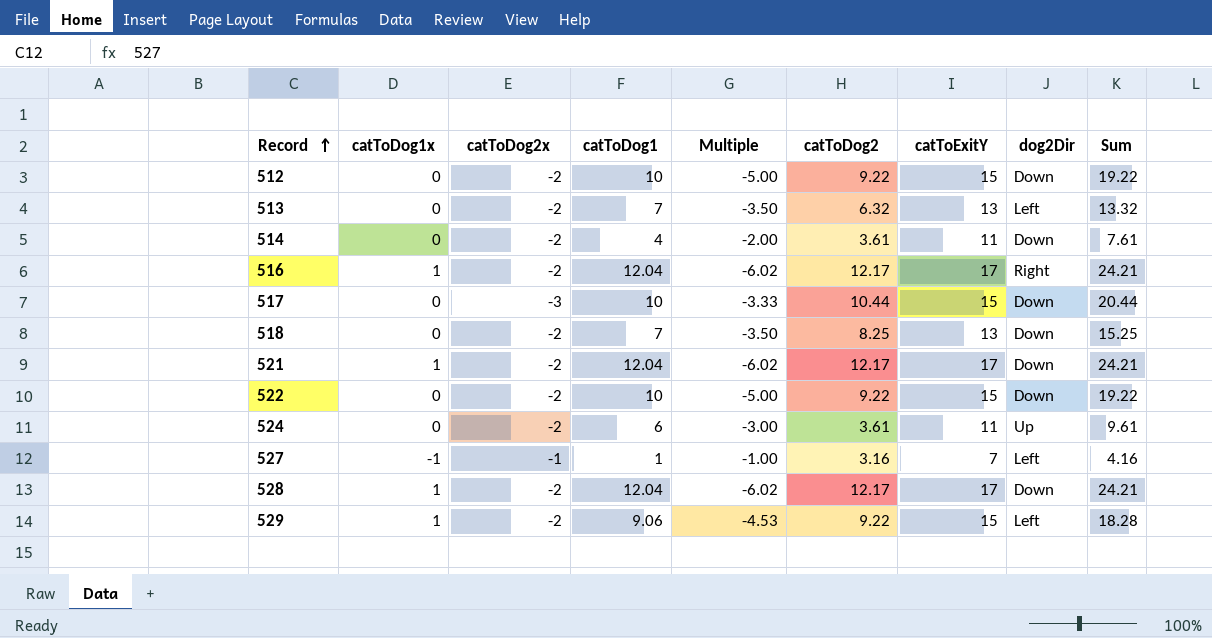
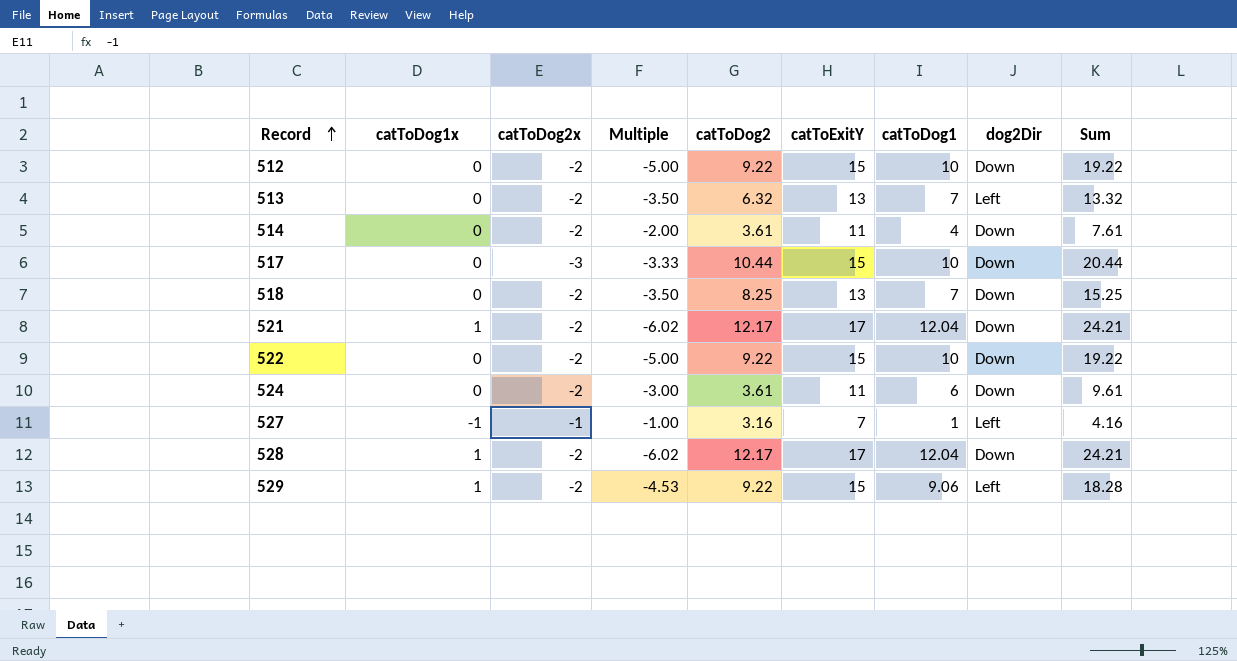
column catToDog1 | position: 4 -> 7
row 516: 1 | -2 | 12.04 | -6.02 | 12.17 | 17 | Right | 24.21 -> none
524 | dog2Dir: Up -> Down

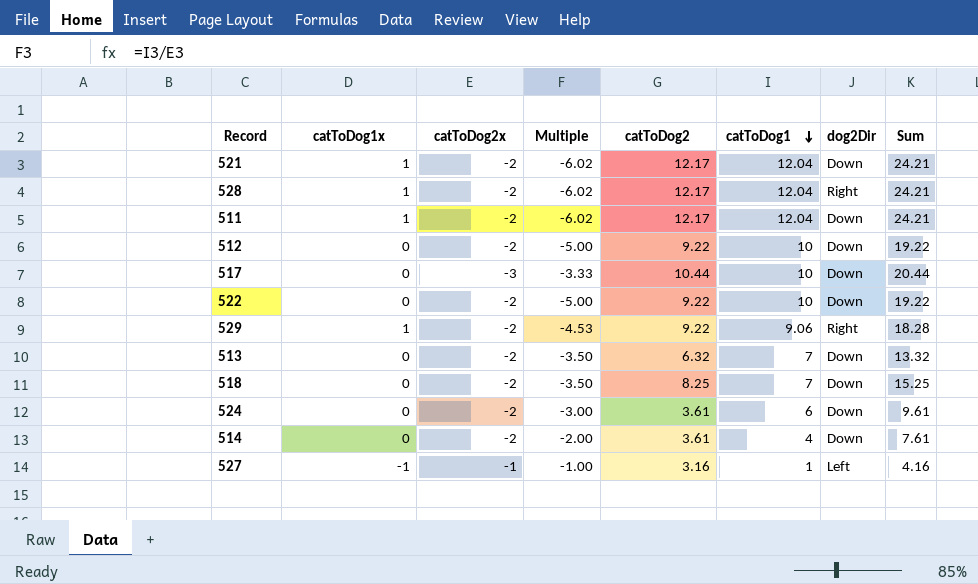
row order: Record ascending -> catToDog1 descending
column catToExitY | position: 6 -> none
528 | dog2Dir: Down -> Right
row 511: none -> 1 | -2 | -6.02 | 12.17 | 12.04 | Down | 24.21
529 | dog2Dir: Left -> Right
513 | dog2Dir: Left -> Down

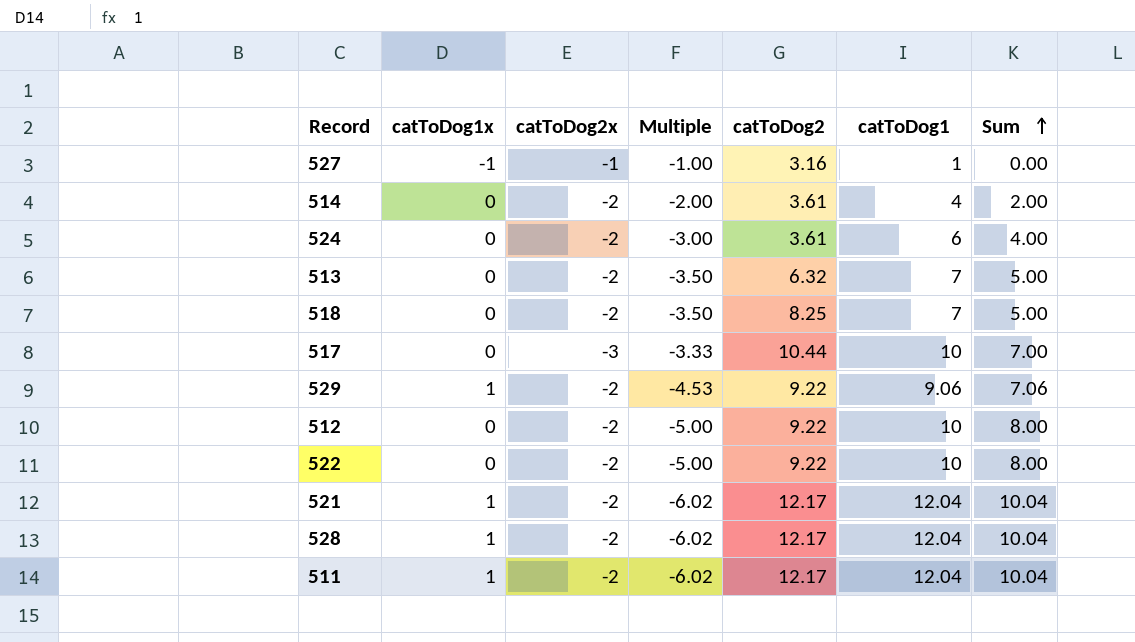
row order: catToDog1 descending -> Sum ascending
column dog2Dir | position: 7 -> none
column Sum | formula: [catToDog2] + [catToDog1] -> [catToDog2x] + [catToDog1]

